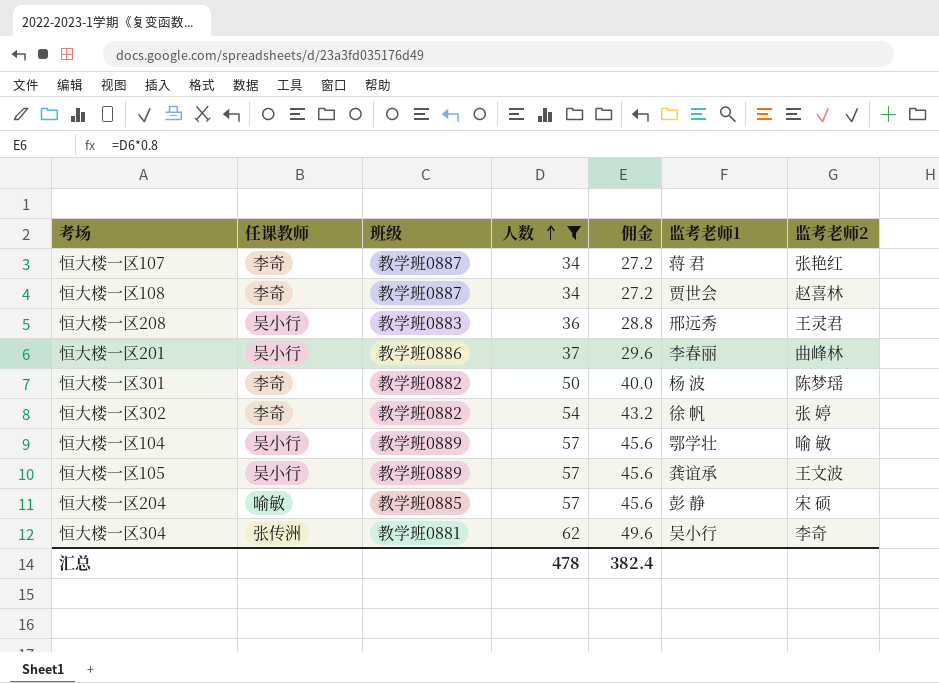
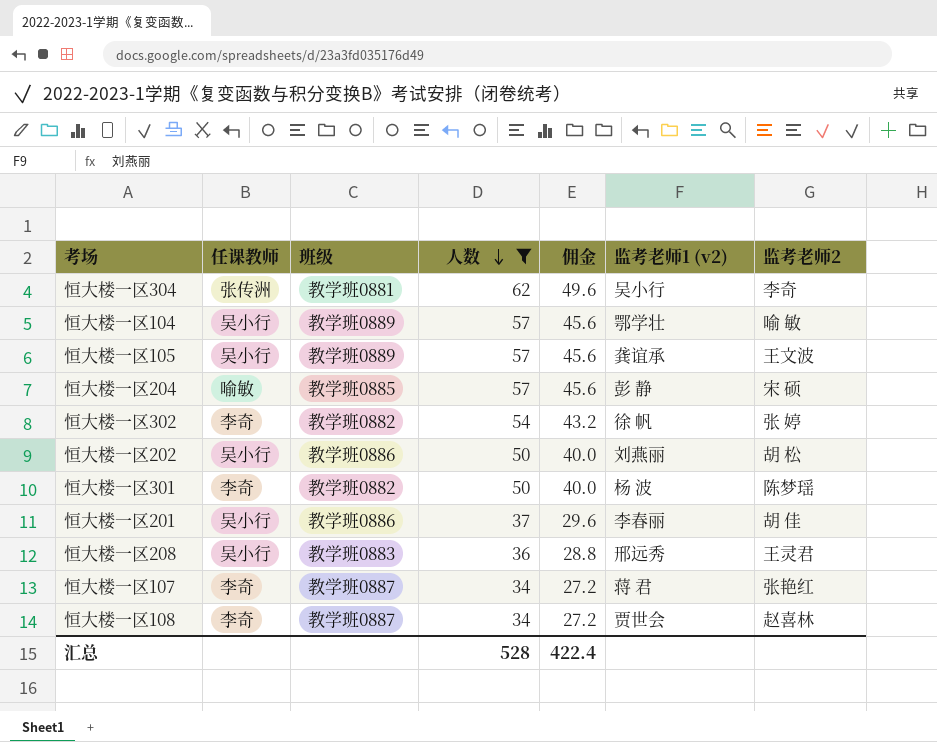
row order: 人数 ascending -> 人数 descending
column name: 监考老师1 -> 监考老师1 (v2)
row 恒大楼一区202: none -> 吴小行 | 教学班0886 | 50 | 40.0 | 刘燕丽 | 胡 松
恒大楼一区201 | 监考老师2: 曲峰林 -> 胡 佳
汇总 | 人数: 478 -> 528
汇总 | 佣金: 382.4 -> 422.4

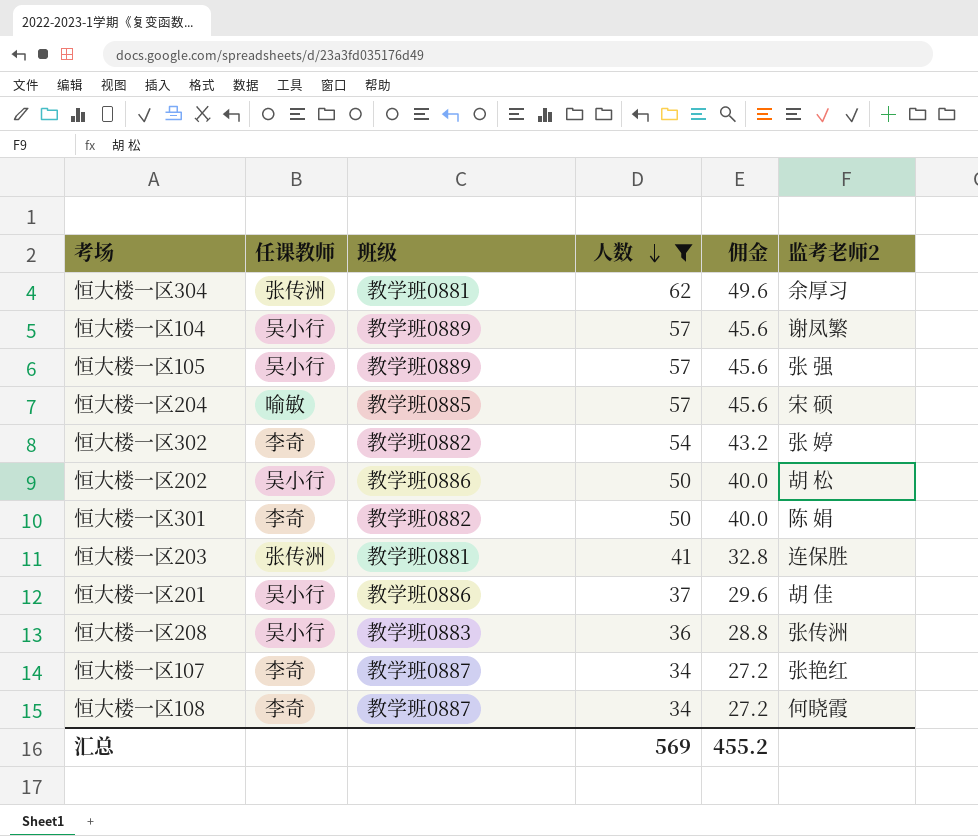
column 监考老师1 (v2) | position: 6 -> none
恒大楼一区304 | 监考老师2: 李奇 -> 余厚习
恒大楼一区104 | 监考老师2: 喻 敏 -> 谢凤繁
恒大楼一区105 | 监考老师2: 王文波 -> 张 强
恒大楼一区301 | 监考老师2: 陈梦瑶 -> 陈 娟
row 恒大楼一区203: none -> 张传洲 | 教学班0881 | 41 | 32.8 | 连保胜
恒大楼一区208 | 监考老师2: 王灵君 -> 张传洲
恒大楼一区108 | 监考老师2: 赵喜林 -> 何晓霞
汇总 | 人数: 528 -> 569
汇总 | 佣金: 422.4 -> 455.2

